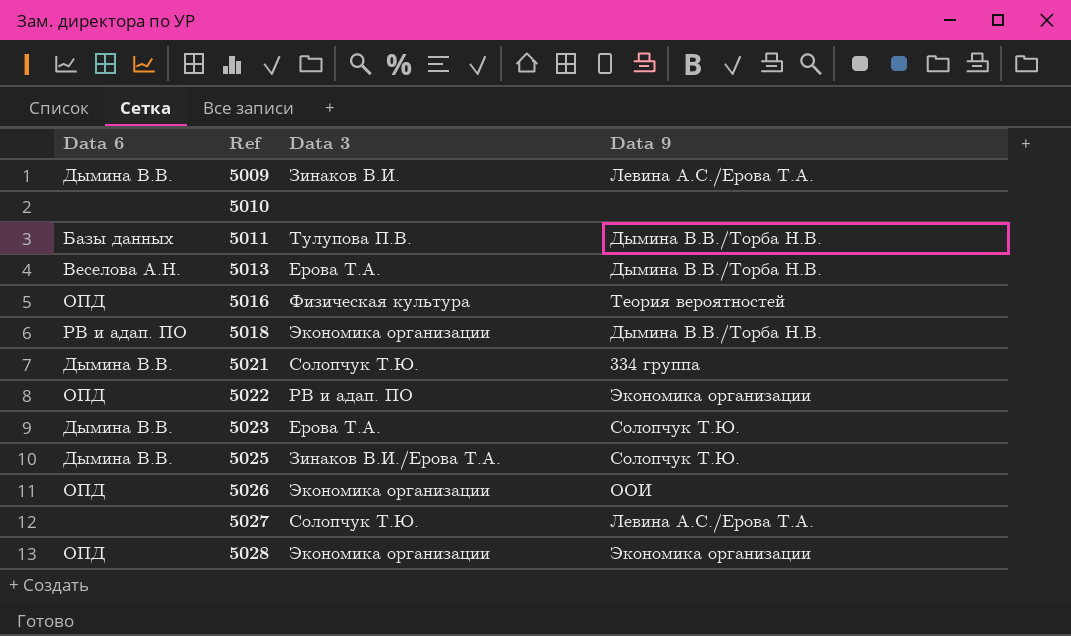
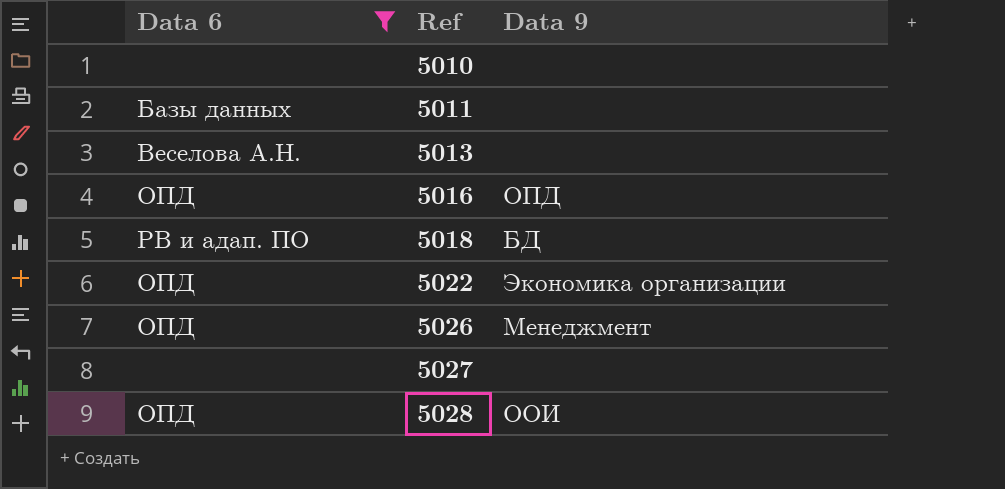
filter: none -> Data 6 != Дымина В.В.
column Data 3 | position: 3 -> none
5011 | Data 9: Дымина В.В./Торба Н.В. -> none
5013 | Data 9: Дымина В.В./Торба Н.В. -> none
5016 | Data 9: Теория вероятностей -> ОПД
5018 | Data 9: Дымина В.В./Торба Н.В. -> БД
5026 | Data 9: ООИ -> Менеджмент
5027 | Data 9: Левина А.С./Ерова Т.А. -> none
5028 | Data 9: Экономика организации -> ООИ

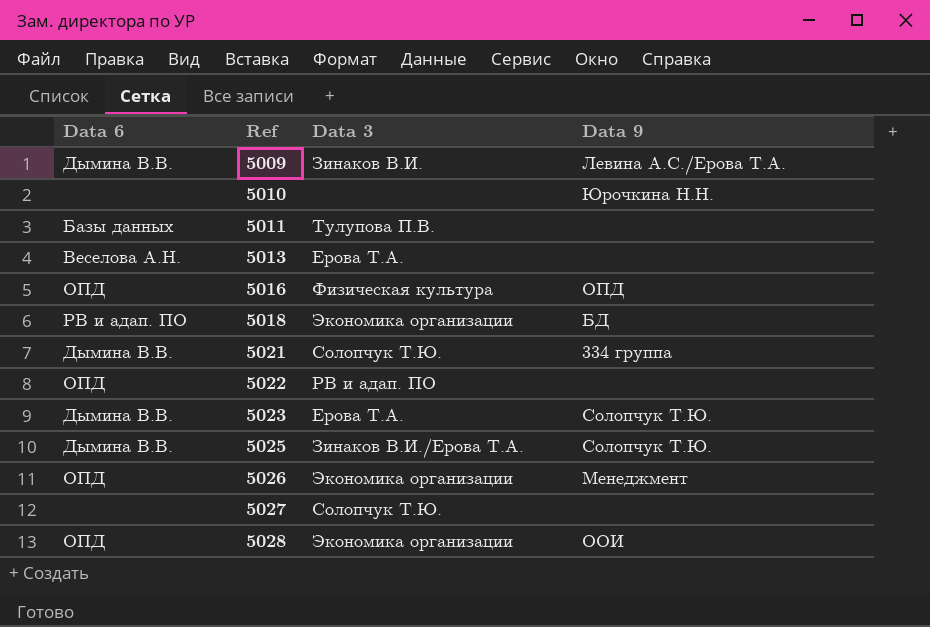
filter: Data 6 != Дымина В.В. -> none
column Data 3 | position: none -> 3
5010 | Data 9: none -> Юрочкина Н.Н.
5022 | Data 9: Экономика организации -> none

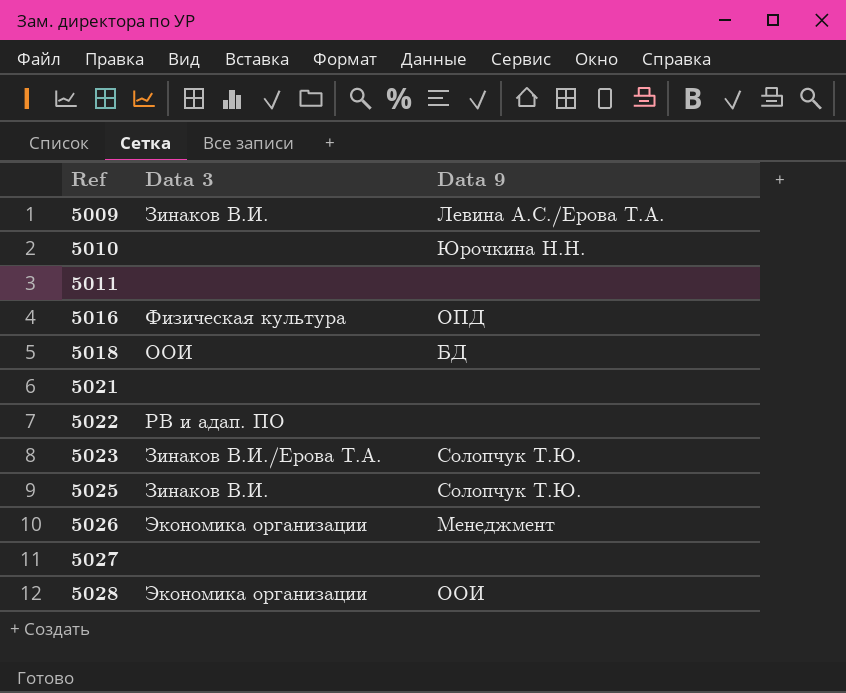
column Data 6 | position: 1 -> none
row 5013: Веселова А.Н. | Ерова Т.А. | none -> none
5011 | Data 3: Тулупова П.В. -> none
5018 | Data 3: Экономика организации -> ООИ
5021 | Data 3: Солопчук Т.Ю. -> none
5021 | Data 9: 334 группа -> none
5023 | Data 3: Ерова Т.А. -> Зинаков В.И./Ерова Т.А.
5025 | Data 3: Зинаков В.И./Ерова Т.А. -> Зинаков В.И.
5027 | Data 3: Солопчук Т.Ю. -> none

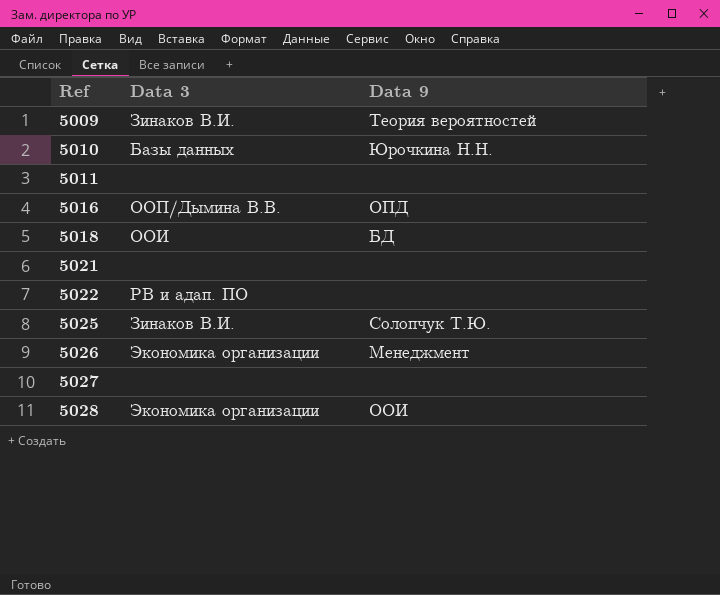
row 5023: Зинаков В.И./Ерова Т.А. | Солопчук Т.Ю. -> none
5009 | Data 9: Левина А.С./Ерова Т.А. -> Теория вероятностей
5010 | Data 3: none -> Базы данных
5016 | Data 3: Физическая культура -> ООП/Дымина В.В.

